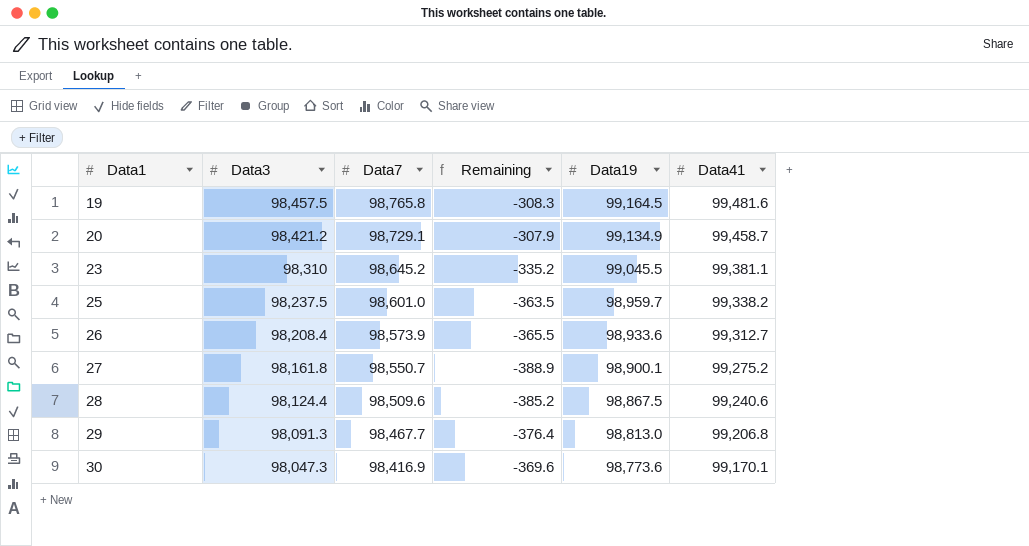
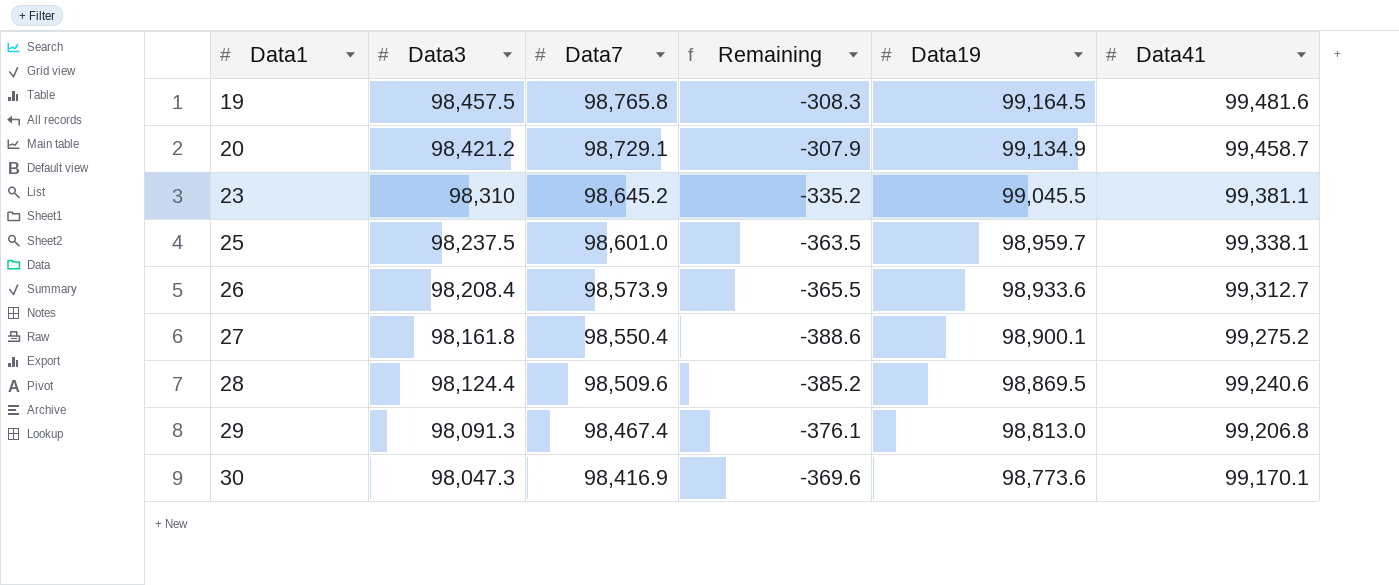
25 | Data41: 99,338.2 -> 99,338.1
27 | Data7: 98,550.7 -> 98,550.4
27 | Remaining: -388.9 -> -388.6
28 | Data19: 98,867.5 -> 98,869.5
29 | Data7: 98,467.7 -> 98,467.4
29 | Remaining: -376.4 -> -376.1

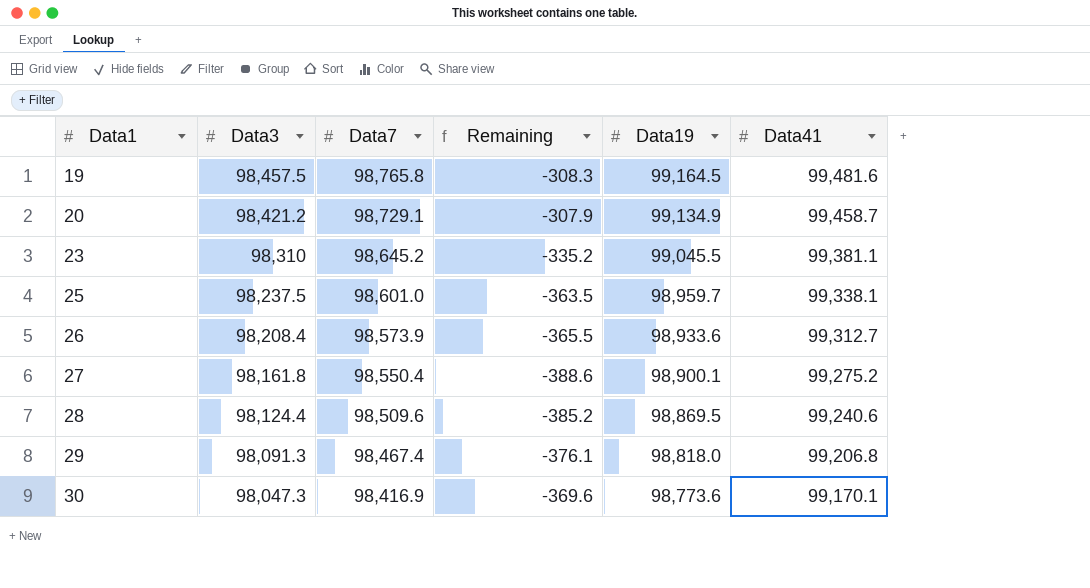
29 | Data19: 98,813.0 -> 98,818.0

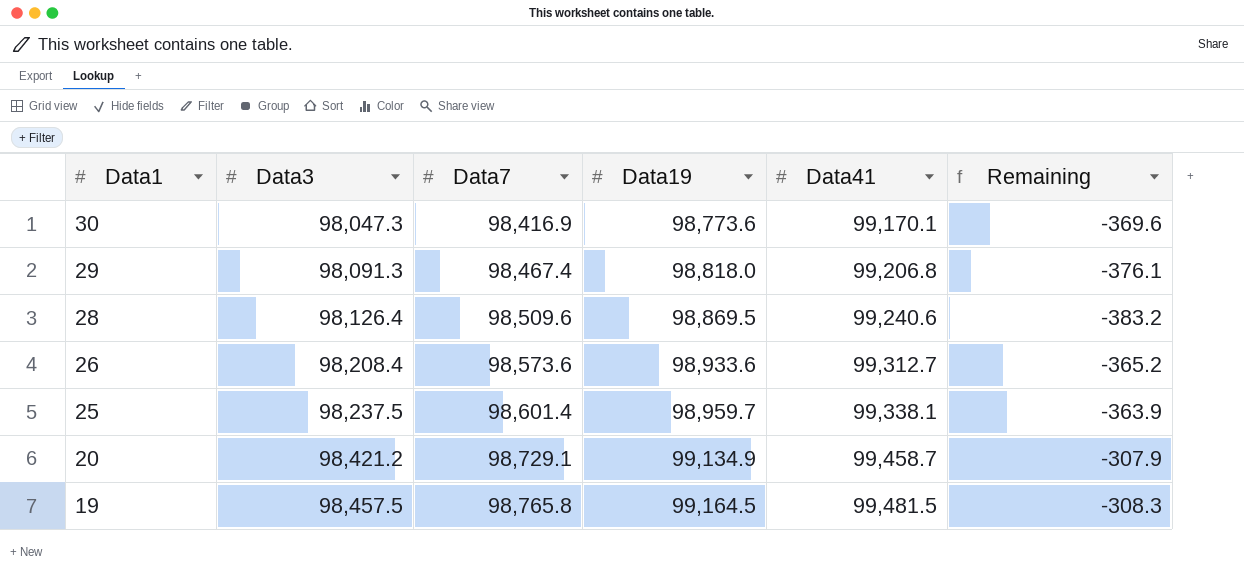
row order: Data1 ascending -> Data1 descending
column Remaining | position: 4 -> 6
row 23: 98,310 | 98,645.2 | -335.2 | 99,045.5 | 99,381.1 -> none
row 27: 98,161.8 | 98,550.4 | -388.6 | 98,900.1 | 99,275.2 -> none
28 | Data3: 98,124.4 -> 98,126.4
28 | Remaining: -385.2 -> -383.2
26 | Data7: 98,573.9 -> 98,573.6
26 | Remaining: -365.5 -> -365.2
25 | Data7: 98,601.0 -> 98,601.4
25 | Remaining: -363.5 -> -363.9
19 | Data41: 99,481.6 -> 99,481.5

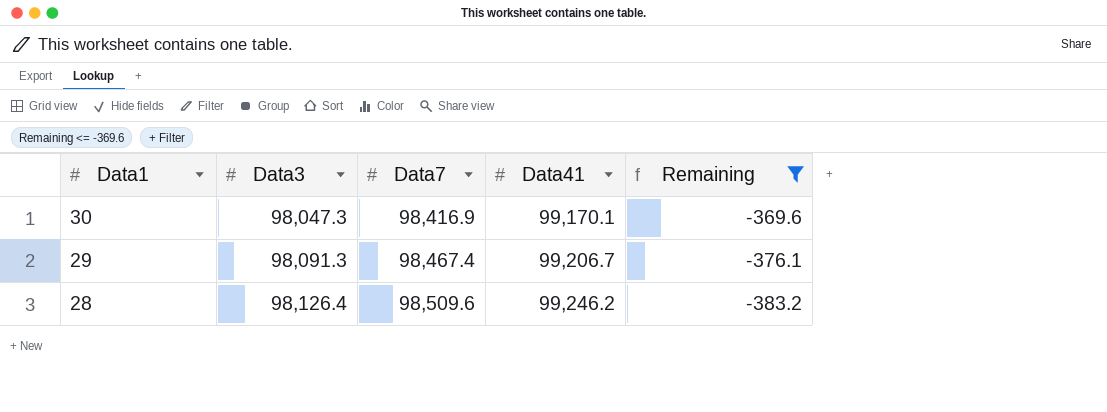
filter: none -> Remaining <= -369.6
column Data19 | position: 4 -> none
29 | Data41: 99,206.8 -> 99,206.7
28 | Data41: 99,240.6 -> 99,246.2

